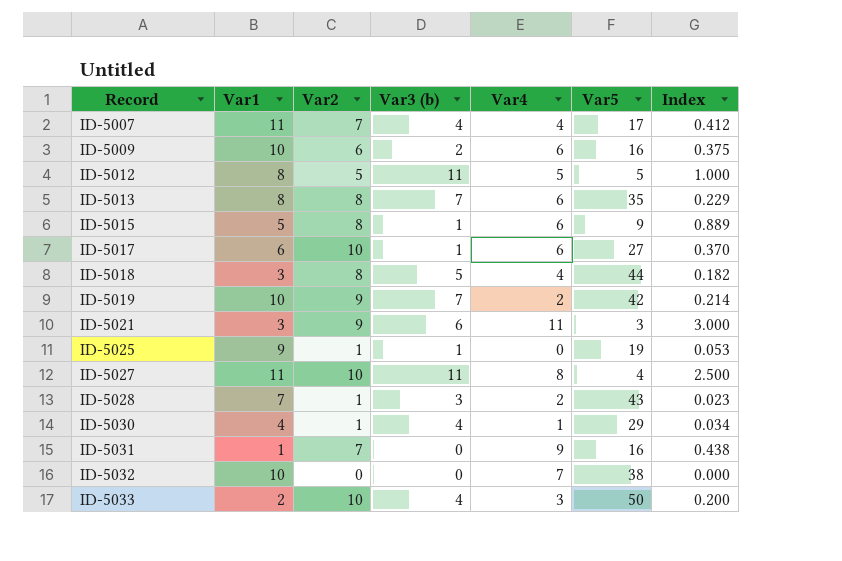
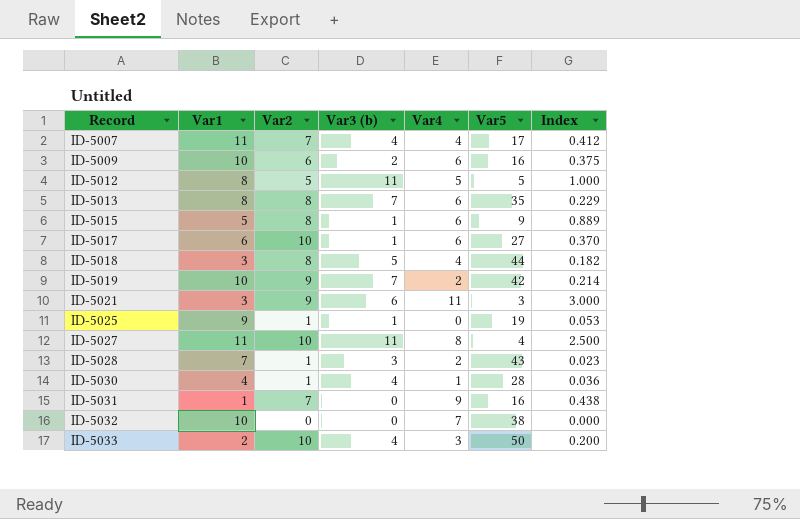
ID-5030 | Var5: 29 -> 28
ID-5030 | Index: 0.034 -> 0.036

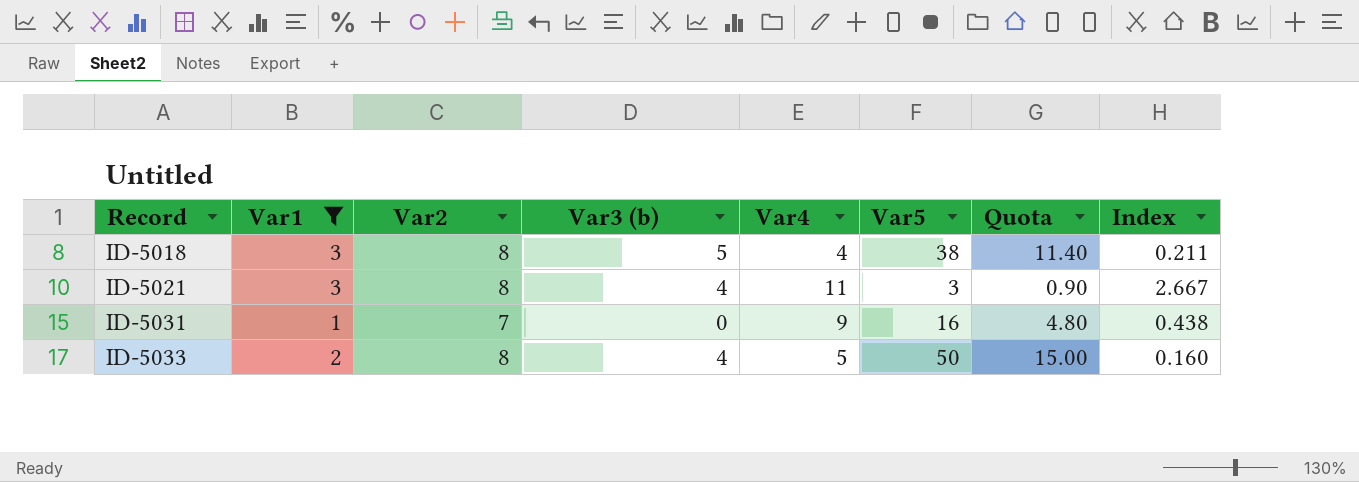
filter: none -> Var1 <= 3
column Quota | formula: none -> [Var5] * 0.3
ID-5018 | Var5: 44 -> 38
ID-5018 | Index: 0.182 -> 0.211
ID-5021 | Var2: 9 -> 8
ID-5021 | Var3 (b): 6 -> 4
ID-5021 | Index: 3.000 -> 2.667
ID-5033 | Var2: 10 -> 8
ID-5033 | Var4: 3 -> 5
ID-5033 | Index: 0.200 -> 0.160

